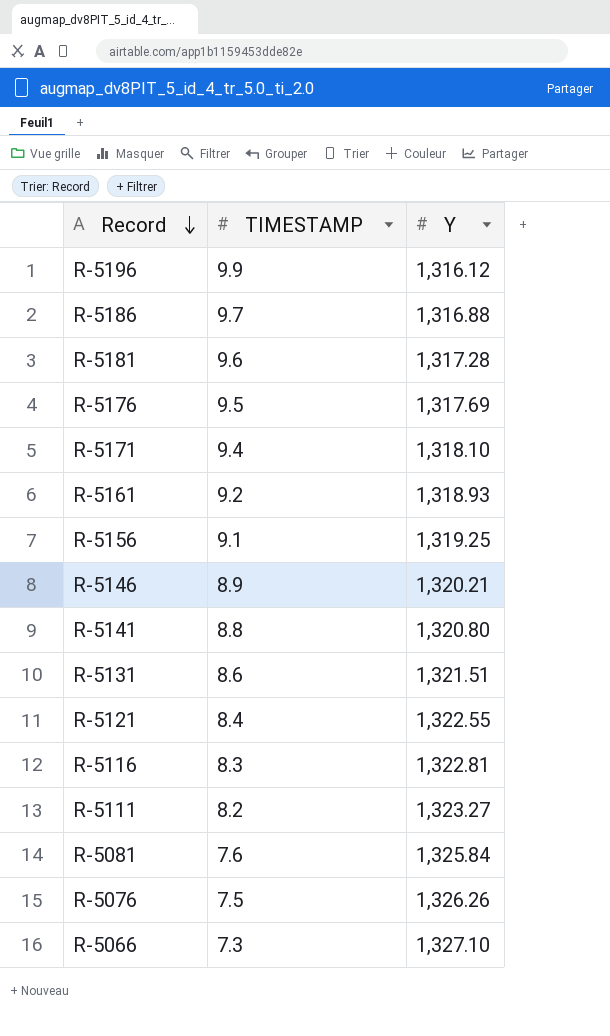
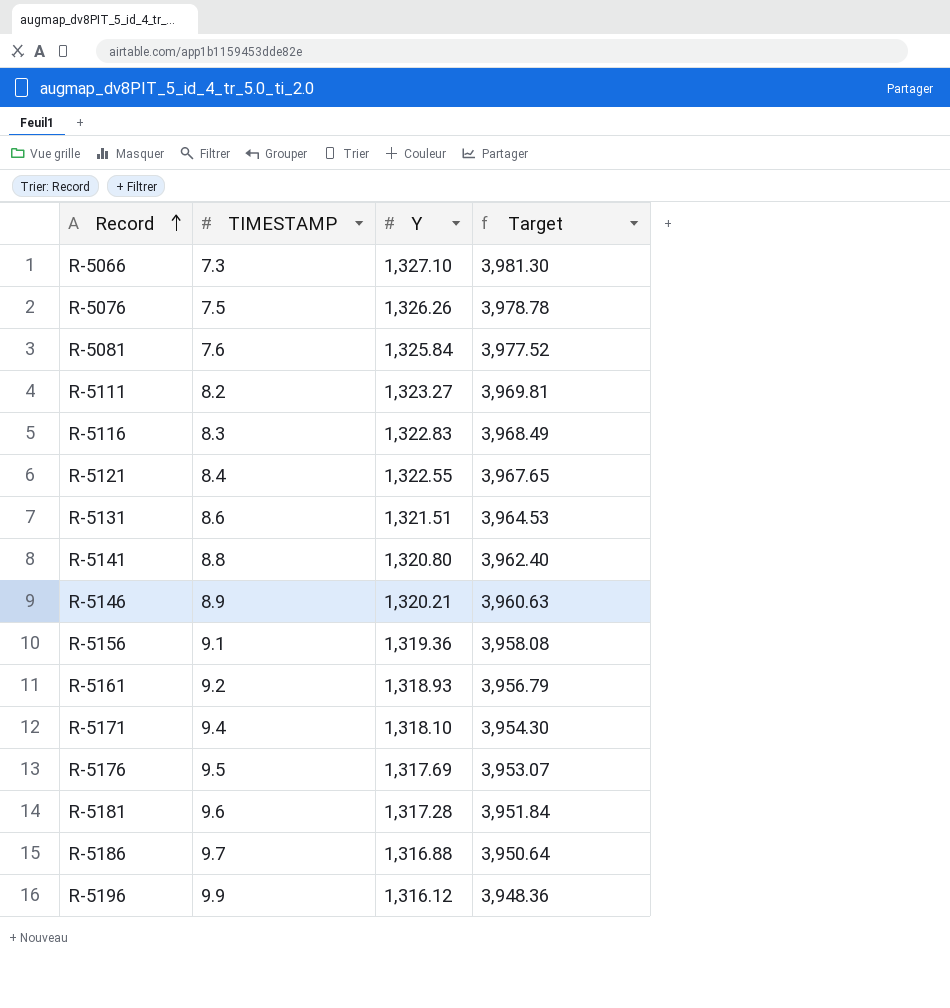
row order: Record descending -> Record ascending
column Target | formula: none -> [Y] * 3
R-5116 | Y: 1,322.81 -> 1,322.83
R-5156 | Y: 1,319.25 -> 1,319.36

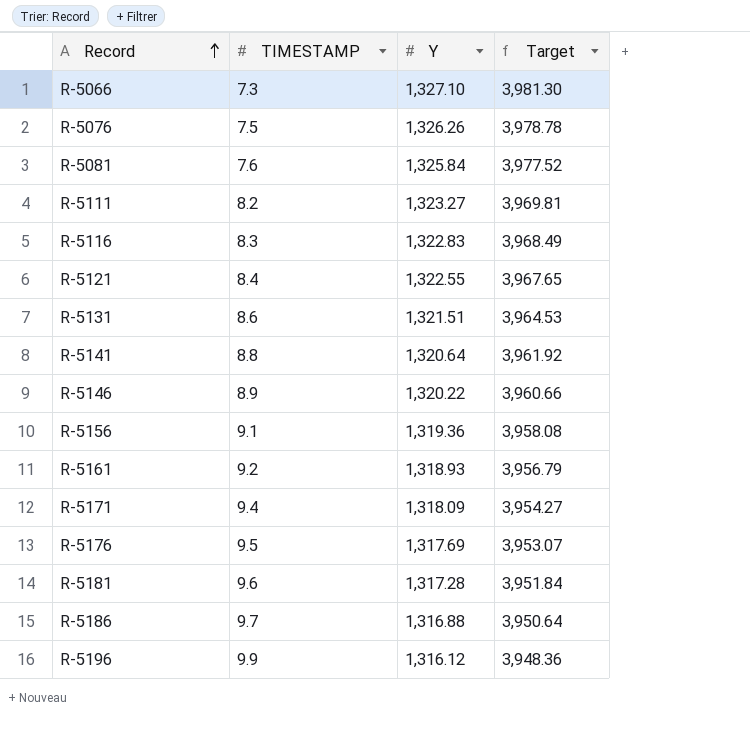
R-5141 | Y: 1,320.80 -> 1,320.64
R-5141 | Target: 3,962.40 -> 3,961.92
R-5146 | Y: 1,320.21 -> 1,320.22
R-5146 | Target: 3,960.63 -> 3,960.66
R-5171 | Y: 1,318.10 -> 1,318.09
R-5171 | Target: 3,954.30 -> 3,954.27

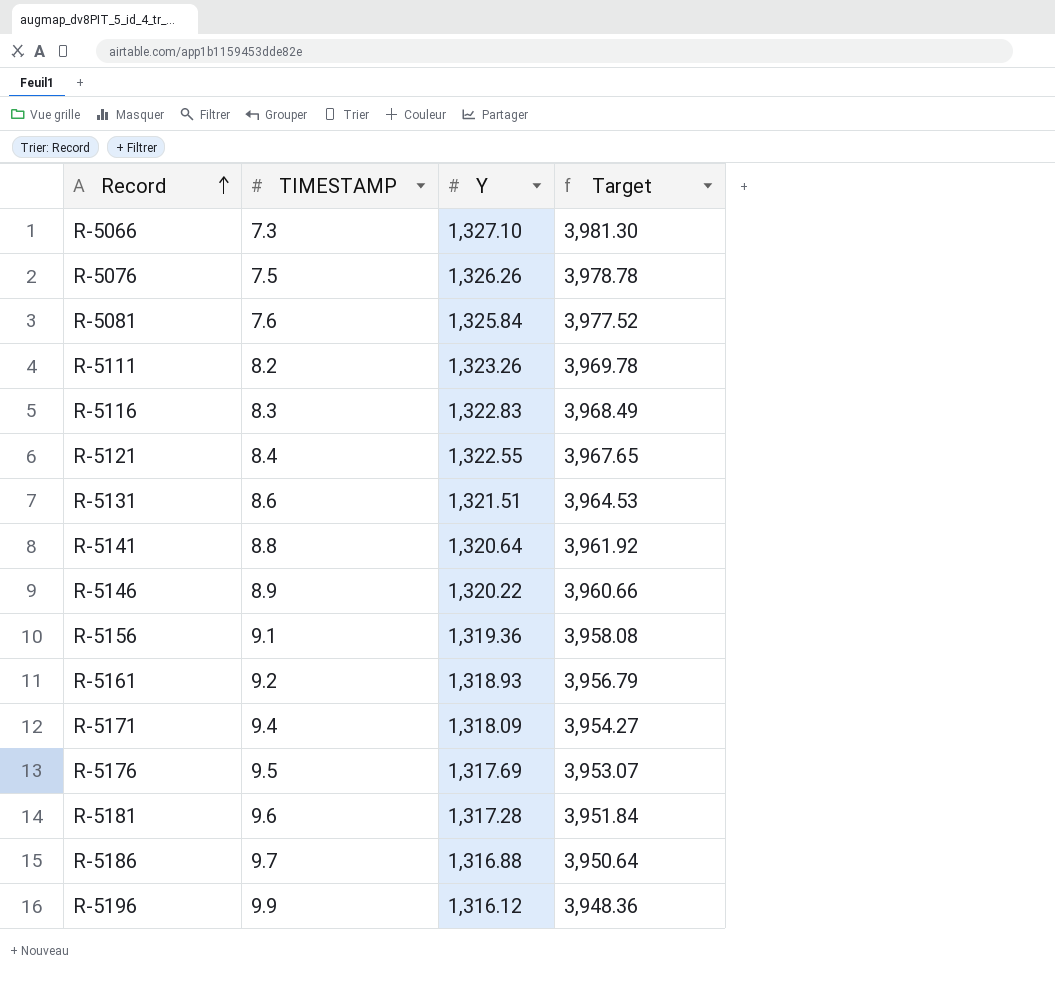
R-5111 | Y: 1,323.27 -> 1,323.26
R-5111 | Target: 3,969.81 -> 3,969.78

